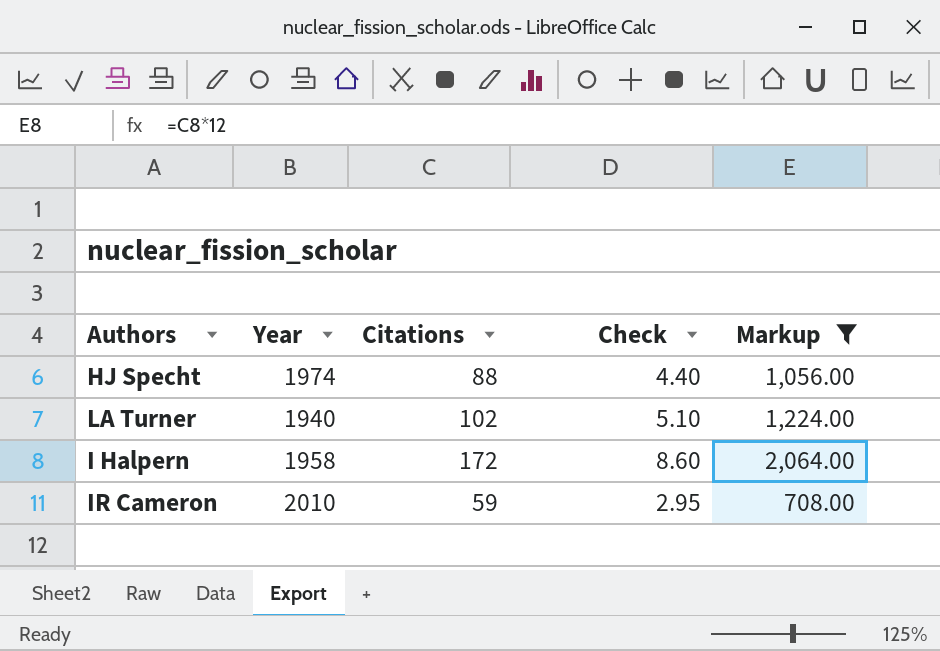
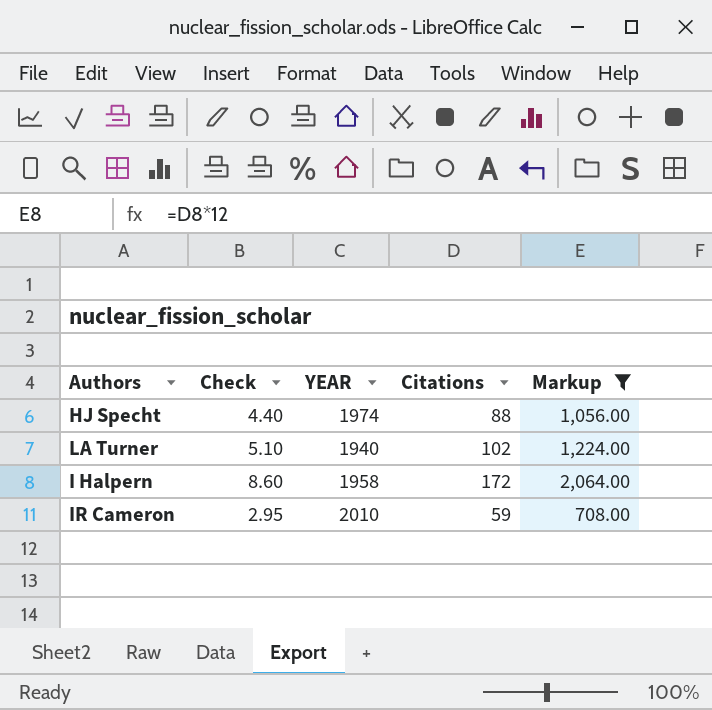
column Check | position: 4 -> 2
column name: Year -> YEAR

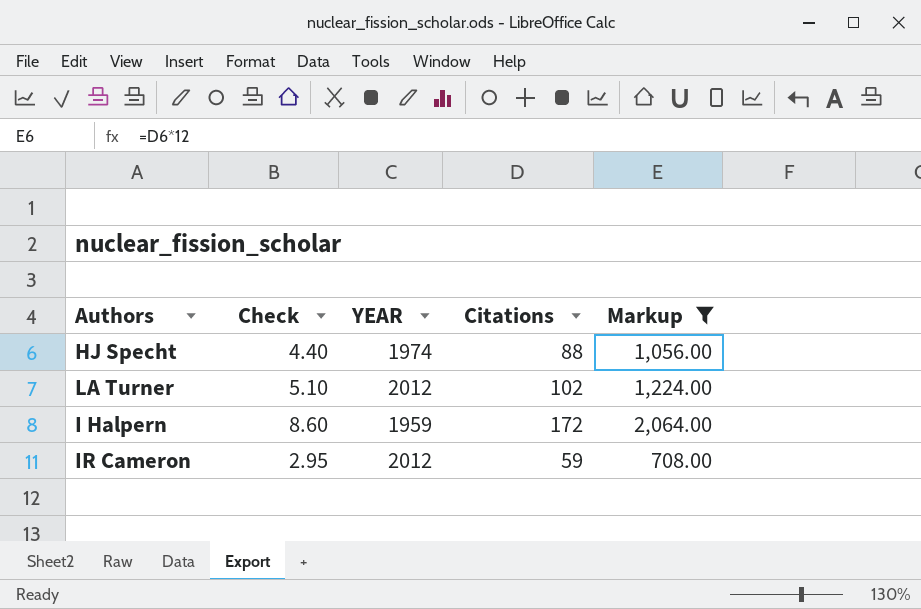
LA Turner | YEAR: 1940 -> 2012
I Halpern | YEAR: 1958 -> 1959
IR Cameron | YEAR: 2010 -> 2012

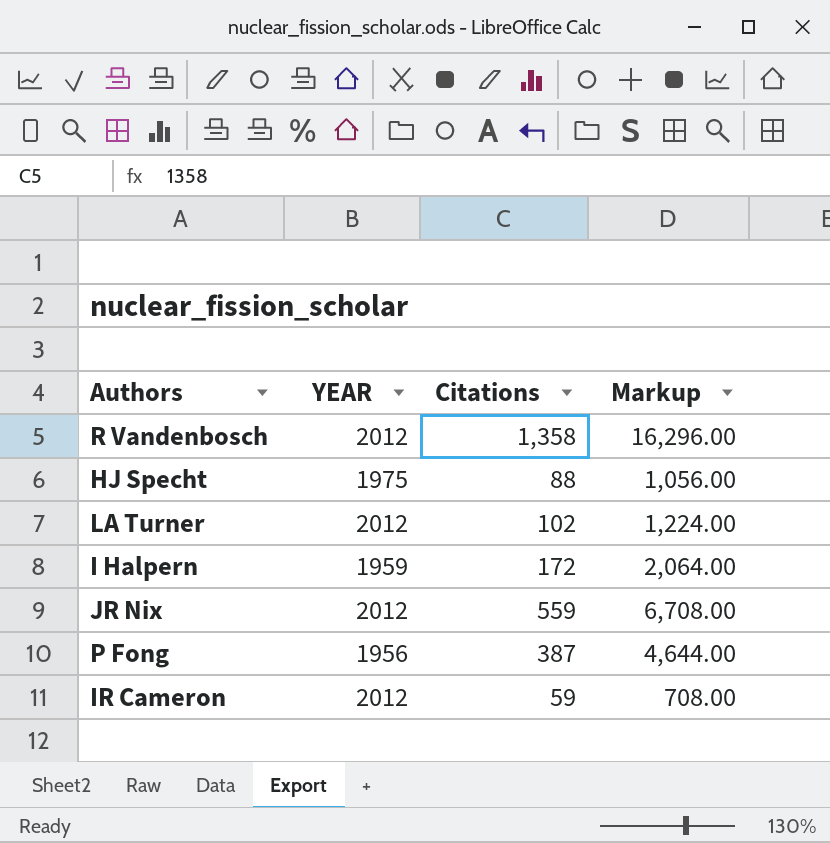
filter: Markup <= 2,064.00 -> none
column Check | formula: [Citations] * 0.05 -> none
HJ Specht | YEAR: 1974 -> 1975

